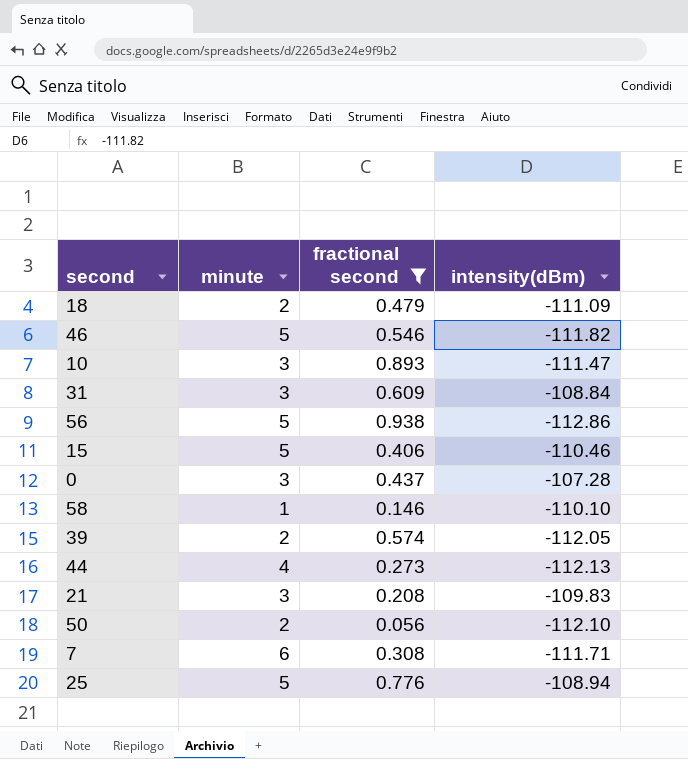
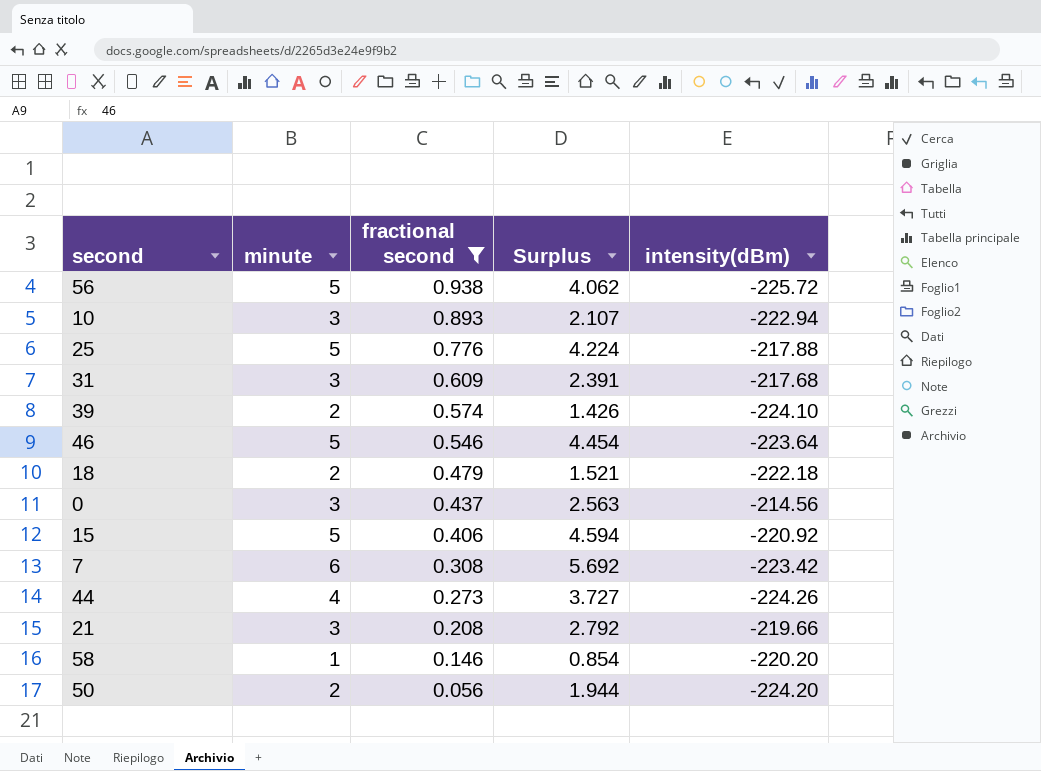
row order: none -> fractional second descending
column Surplus | formula: none -> [minute] - [fractional second]
56 | intensity(dBm): -112.86 -> -225.72
10 | intensity(dBm): -111.47 -> -222.94
25 | intensity(dBm): -108.94 -> -217.88
31 | intensity(dBm): -108.84 -> -217.68
39 | intensity(dBm): -112.05 -> -224.10
46 | intensity(dBm): -111.82 -> -223.64
18 | intensity(dBm): -111.09 -> -222.18
0 | intensity(dBm): -107.28 -> -214.56
15 | intensity(dBm): -110.46 -> -220.92
7 | intensity(dBm): -111.71 -> -223.42
44 | intensity(dBm): -112.13 -> -224.26
21 | intensity(dBm): -109.83 -> -219.66
58 | intensity(dBm): -110.10 -> -220.20
50 | intensity(dBm): -112.10 -> -224.20

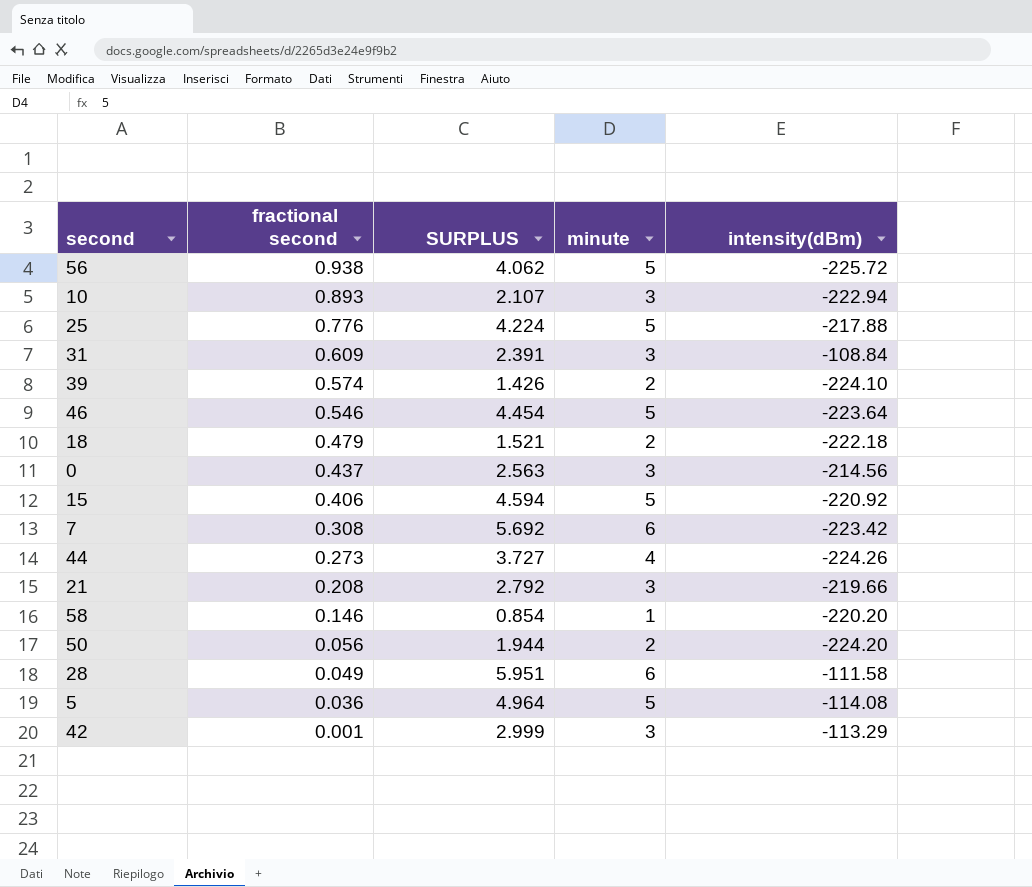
filter: fractional second >= 0.056 -> none
column name: Surplus -> SURPLUS
column minute | position: 2 -> 4
31 | intensity(dBm): -217.68 -> -108.84

